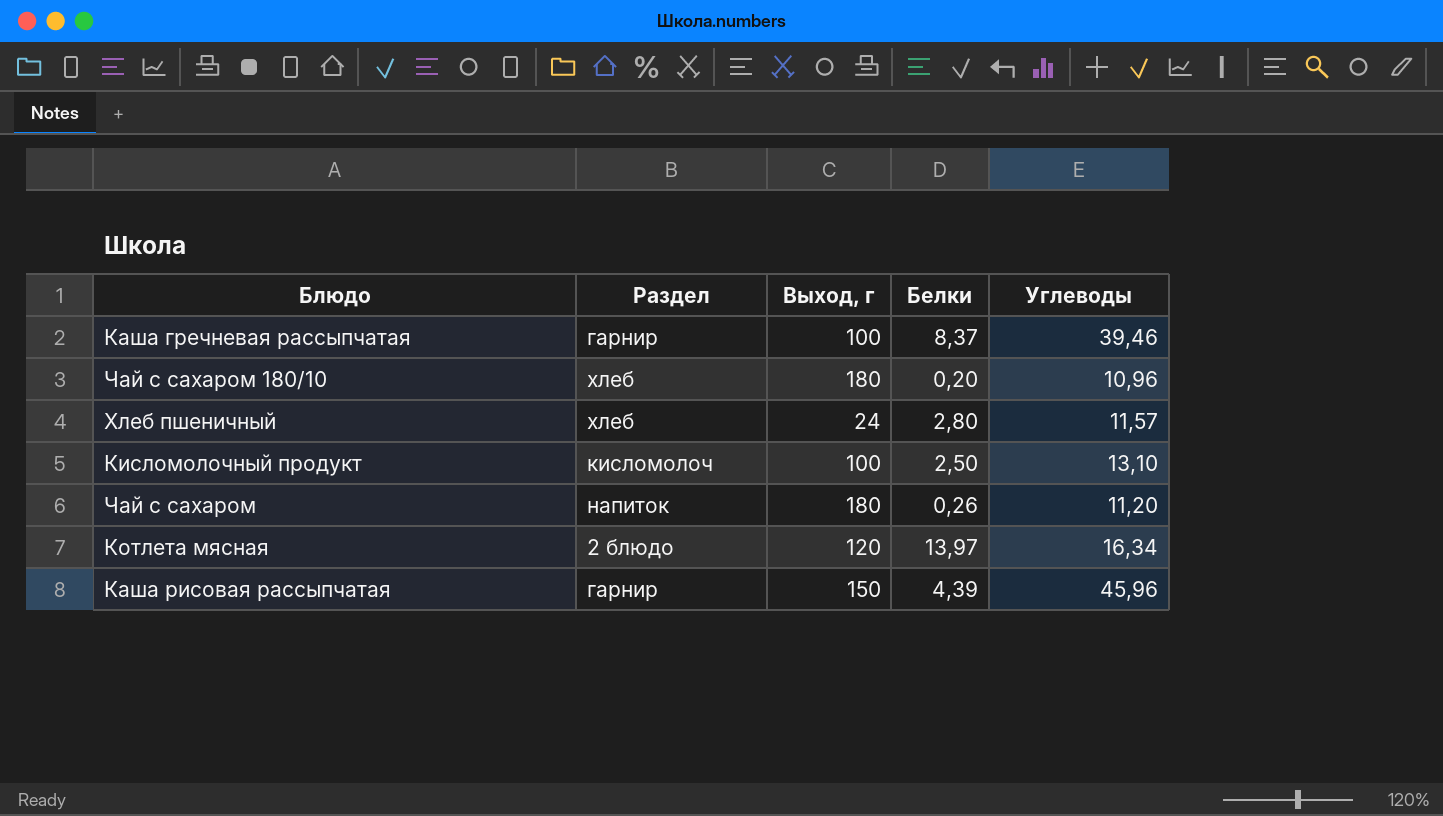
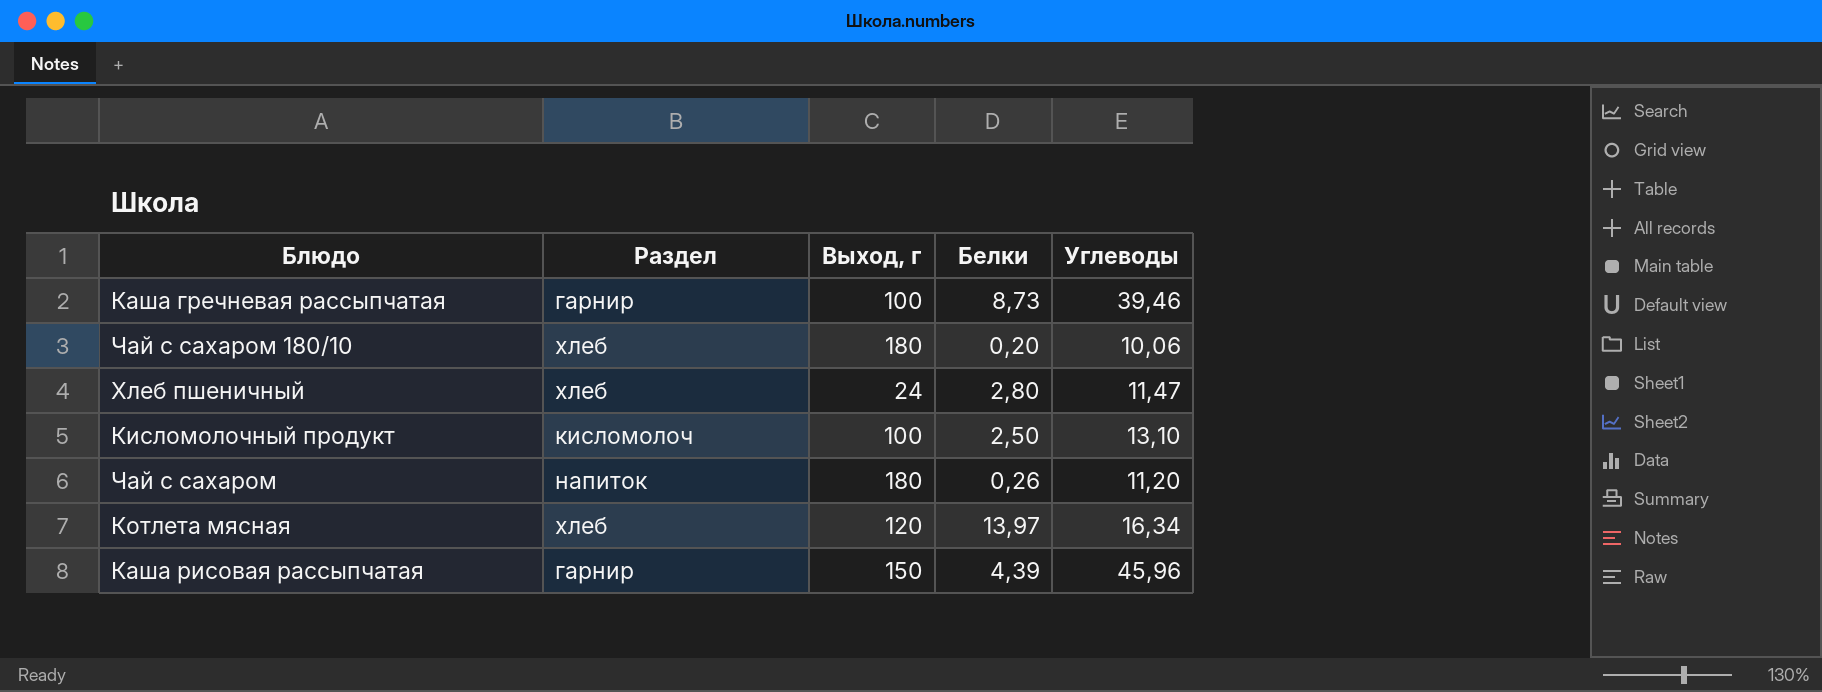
Каша гречневая рассыпчатая | Белки: 8,37 -> 8,73
Чай с сахаром 180/10 | Углеводы: 10,96 -> 10,06
Хлеб пшеничный | Углеводы: 11,57 -> 11,47
Котлета мясная | Раздел: 2 блюдо -> хлеб

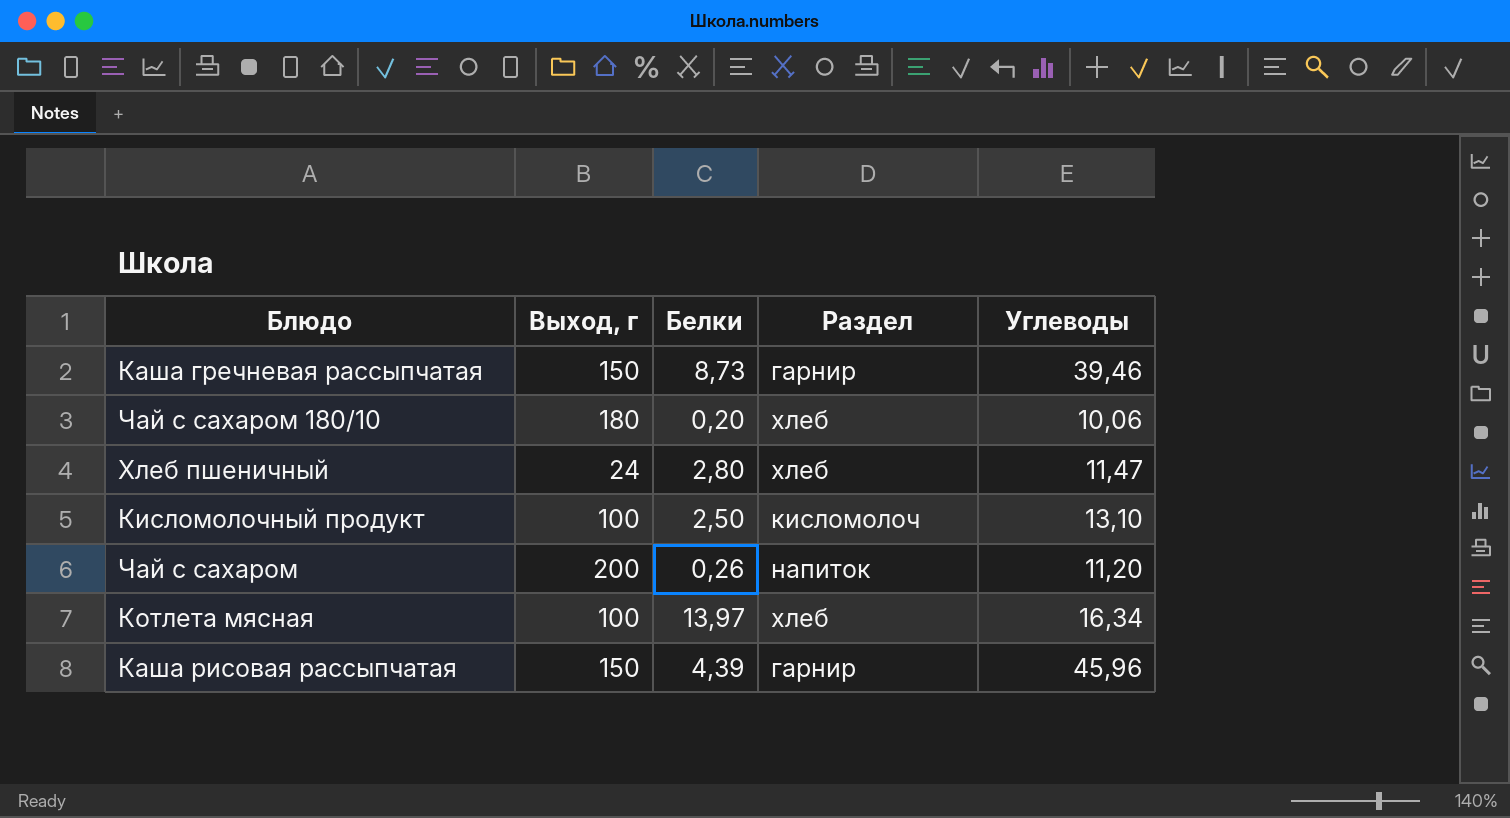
column Раздел | position: 2 -> 4
Каша гречневая рассыпчатая | Выход, г: 100 -> 150
Чай с сахаром | Выход, г: 180 -> 200
Котлета мясная | Выход, г: 120 -> 100

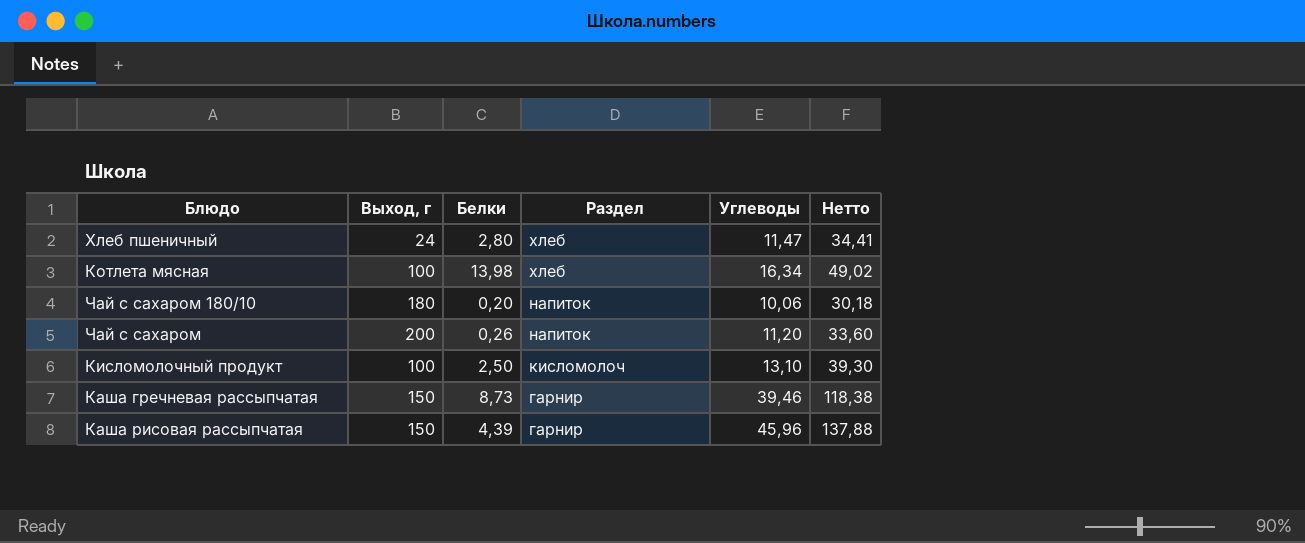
row order: none -> Раздел descending
column Нетто | formula: none -> [Углеводы] * 3
Котлета мясная | Белки: 13,97 -> 13,98
Чай с сахаром 180/10 | Раздел: хлеб -> напиток

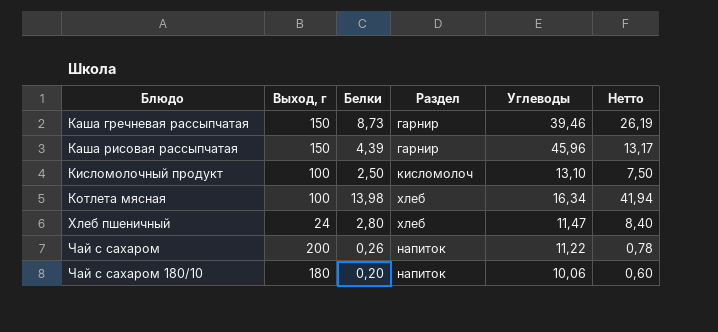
row order: Раздел descending -> Блюдо ascending
column Нетто | formula: [Углеводы] * 3 -> [Белки] * 3
Чай с сахаром | Углеводы: 11,20 -> 11,22

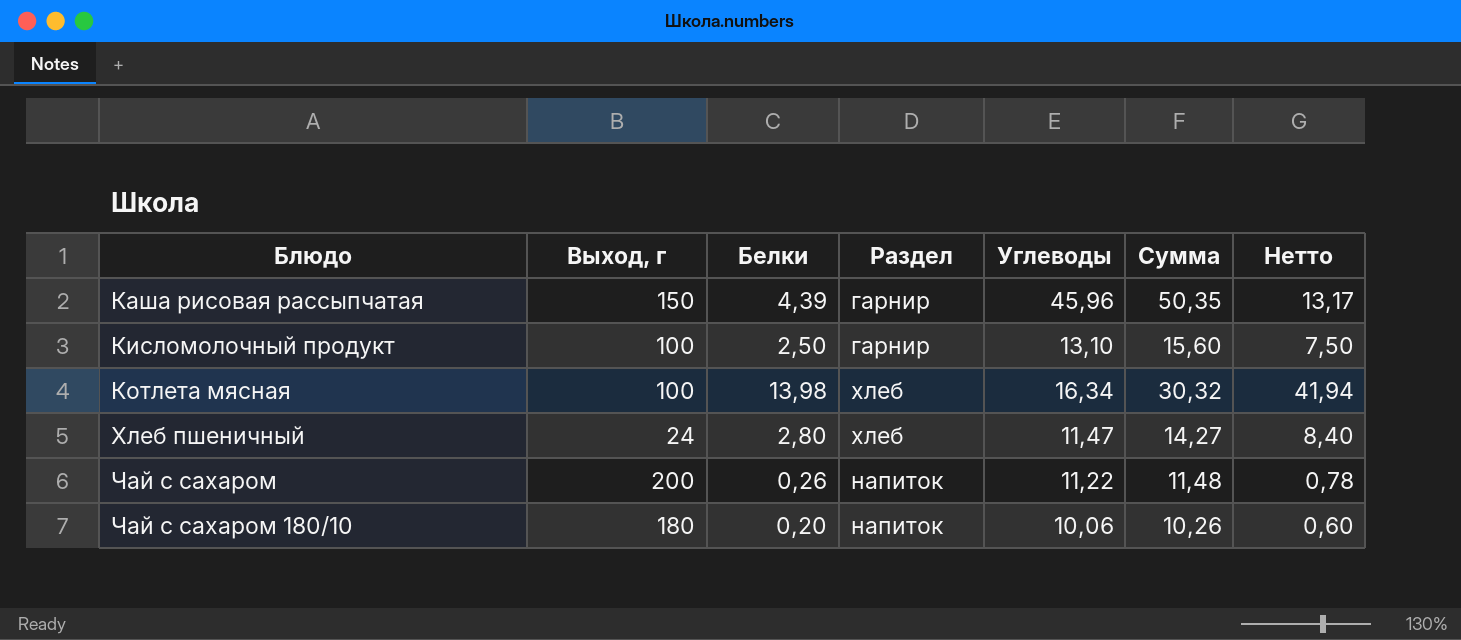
column Сумма | formula: none -> [Белки] + [Углеводы]
row Каша гречневая рассыпчатая: 150 | 8,73 | гарнир | 39,46 | 26,19 -> none
Кисломолочный продукт | Раздел: кисломолоч -> гарнир

